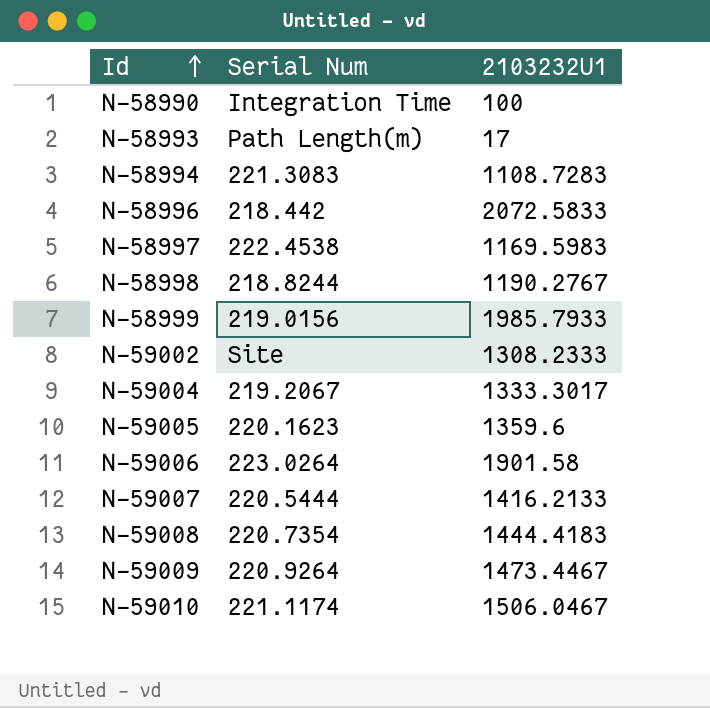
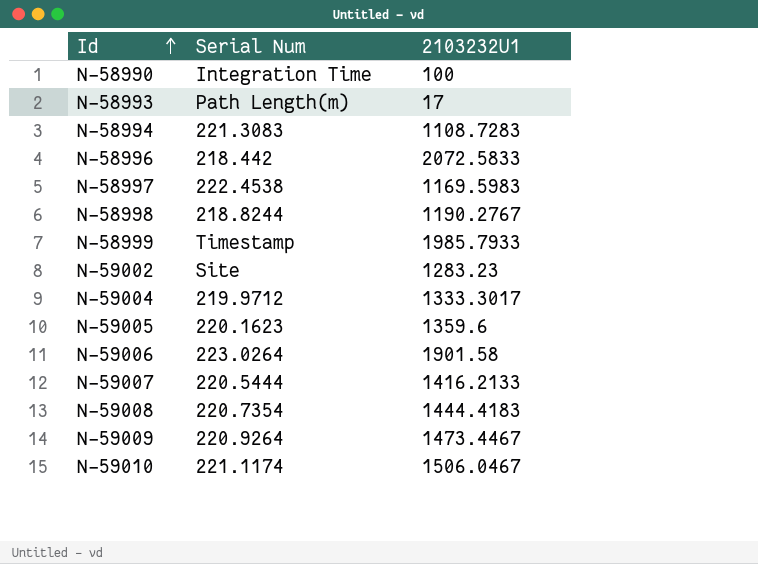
N-58999 | Serial Num: 219.0156 -> Timestamp
N-59002 | 2103232U1: 1308.2333 -> 1283.23
N-59004 | Serial Num: 219.2067 -> 219.9712

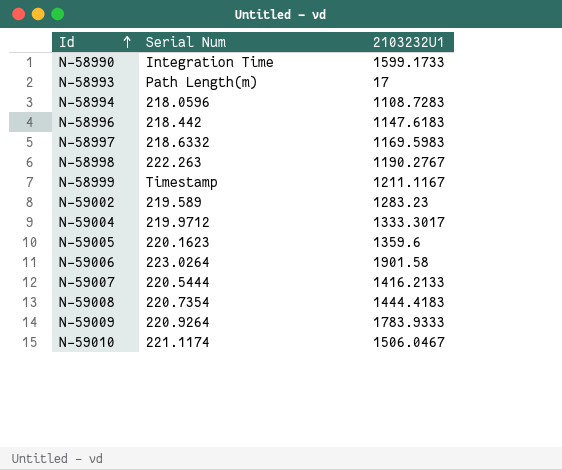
N-58990 | 2103232U1: 100 -> 1599.1733
N-58994 | Serial Num: 221.3083 -> 218.0596
N-58996 | 2103232U1: 2072.5833 -> 1147.6183
N-58997 | Serial Num: 222.4538 -> 218.6332
N-58998 | Serial Num: 218.8244 -> 222.263
N-58999 | 2103232U1: 1985.7933 -> 1211.1167
N-59002 | Serial Num: Site -> 219.589
N-59009 | 2103232U1: 1473.4467 -> 1783.9333

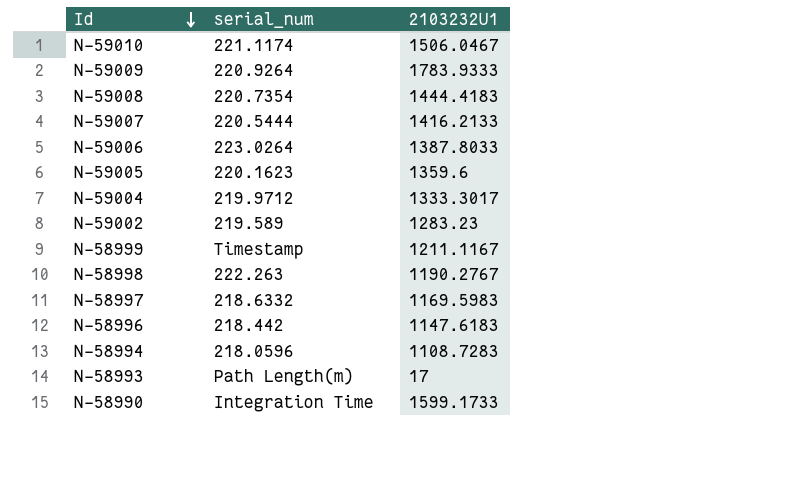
row order: Id ascending -> Id descending
column name: Serial Num -> serial_num
N-59006 | 2103232U1: 1901.58 -> 1387.8033

